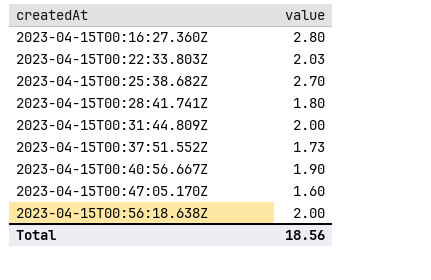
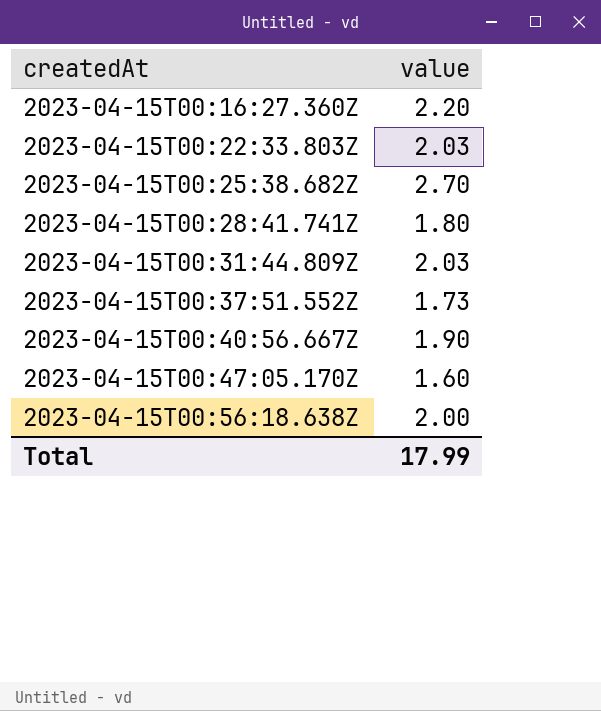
2023-04-15T00:16:27.360Z | value: 2.80 -> 2.20
2023-04-15T00:31:44.809Z | value: 2.00 -> 2.03
Total | value: 18.56 -> 17.99

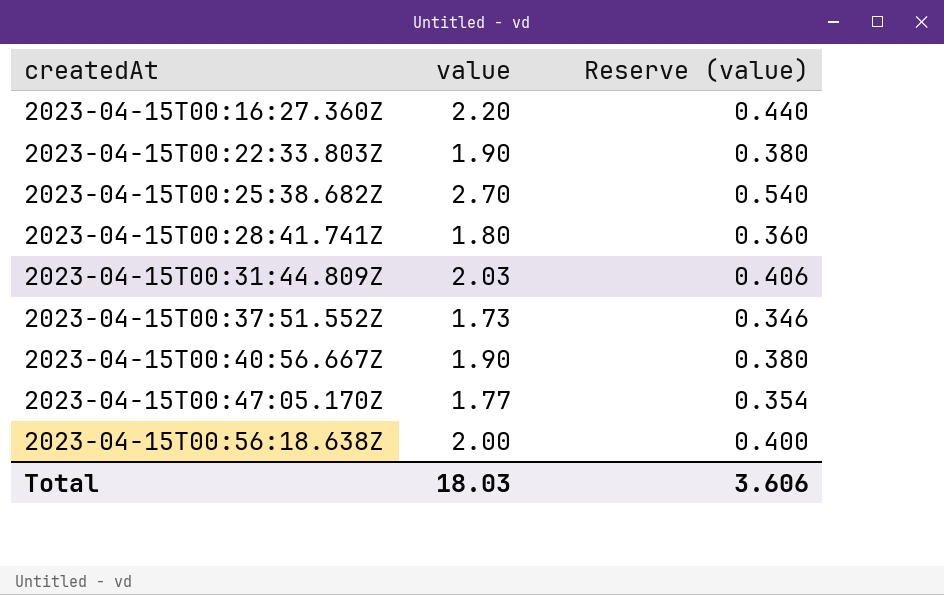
column Reserve (value) | formula: none -> [value] * 0.2
2023-04-15T00:22:33.803Z | value: 2.03 -> 1.90
2023-04-15T00:47:05.170Z | value: 1.60 -> 1.77
Total | value: 17.99 -> 18.03

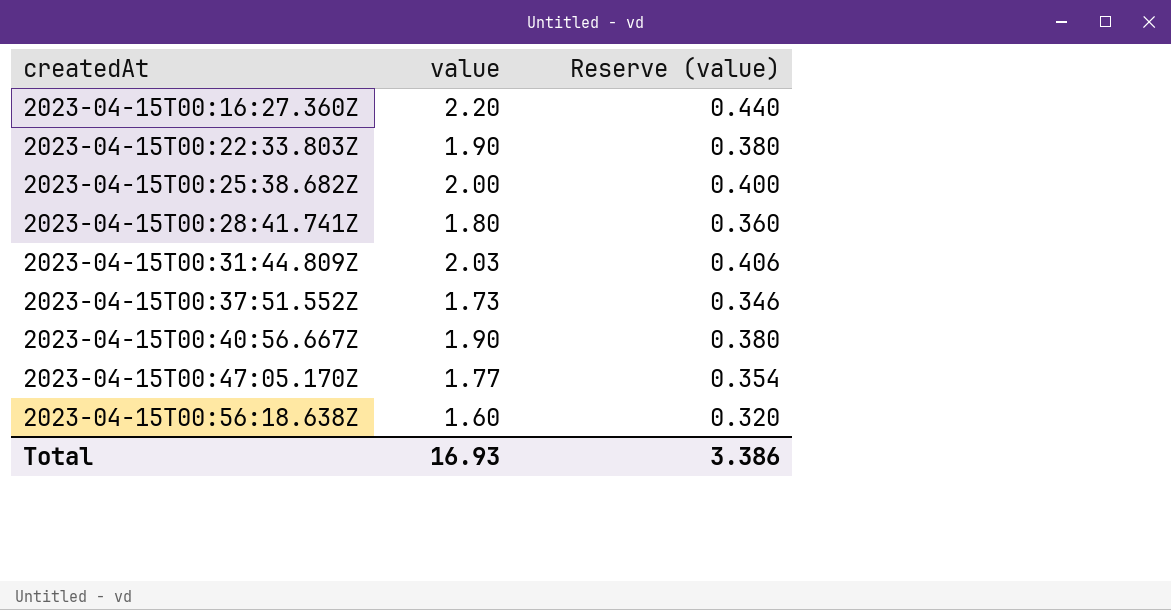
2023-04-15T00:25:38.682Z | value: 2.70 -> 2.00
2023-04-15T00:25:38.682Z | Reserve (value): 0.540 -> 0.400
2023-04-15T00:56:18.638Z | value: 2.00 -> 1.60
2023-04-15T00:56:18.638Z | Reserve (value): 0.400 -> 0.320
Total | value: 18.03 -> 16.93
Total | Reserve (value): 3.606 -> 3.386

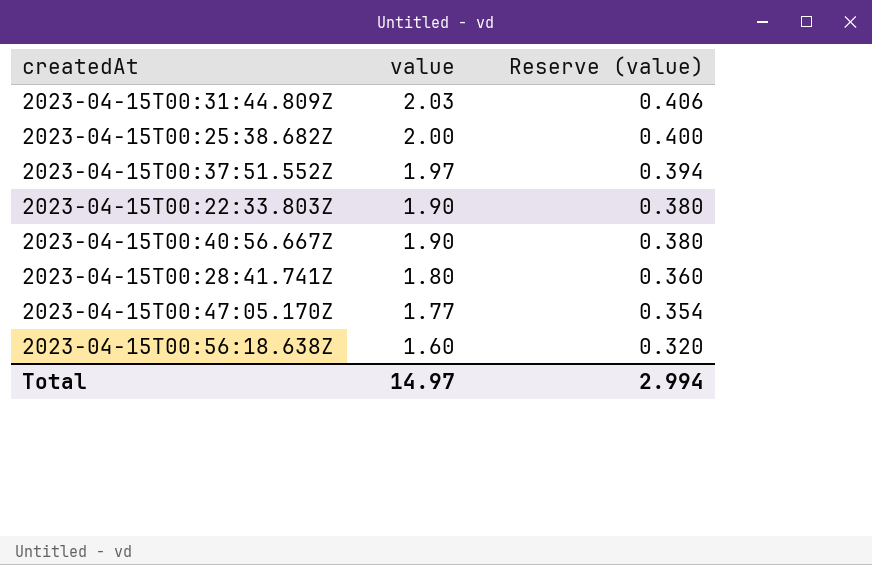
row order: createdAt ascending -> value descending
row 2023-04-15T00:16:27.360Z: 2.20 | 0.440 -> none
2023-04-15T00:37:51.552Z | value: 1.73 -> 1.97
2023-04-15T00:37:51.552Z | Reserve (value): 0.346 -> 0.394
Total | value: 16.93 -> 14.97
Total | Reserve (value): 3.386 -> 2.994

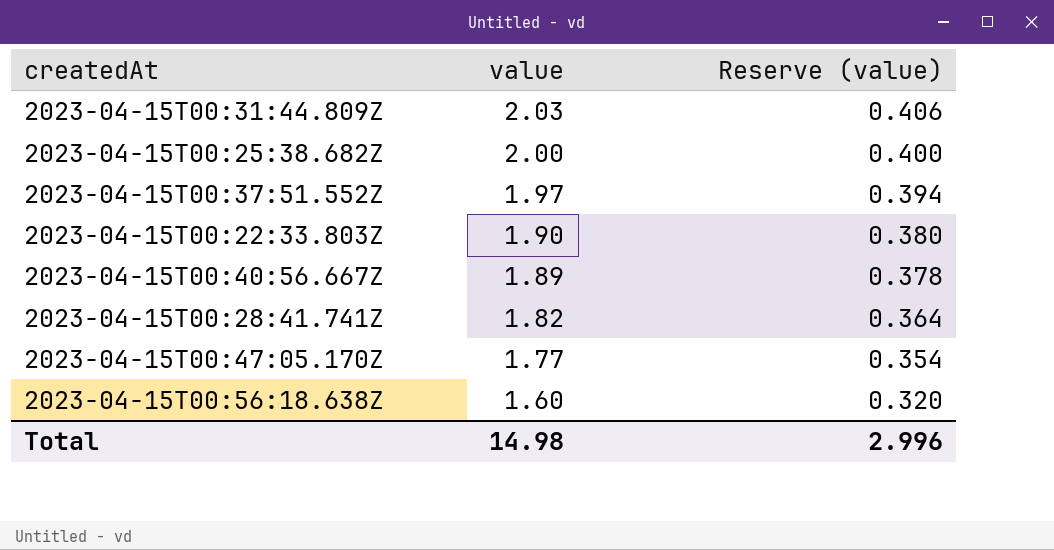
2023-04-15T00:40:56.667Z | value: 1.90 -> 1.89
2023-04-15T00:40:56.667Z | Reserve (value): 0.380 -> 0.378
2023-04-15T00:28:41.741Z | value: 1.80 -> 1.82
2023-04-15T00:28:41.741Z | Reserve (value): 0.360 -> 0.364
Total | value: 14.97 -> 14.98
Total | Reserve (value): 2.994 -> 2.996

